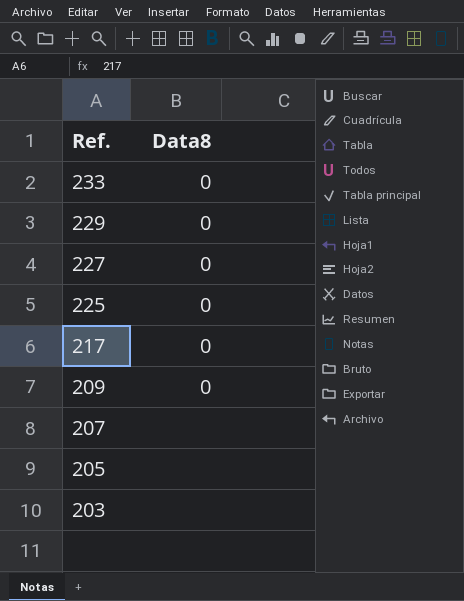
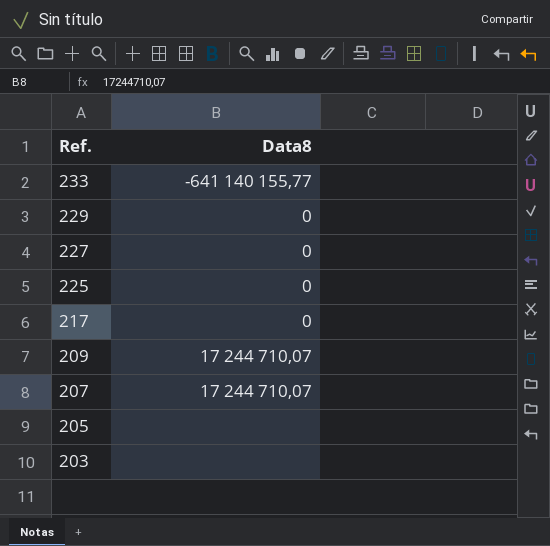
233 | Data8: 0 -> -641 140 155,77
209 | Data8: 0 -> 17 244 710,07
207 | Data8: none -> 17 244 710,07

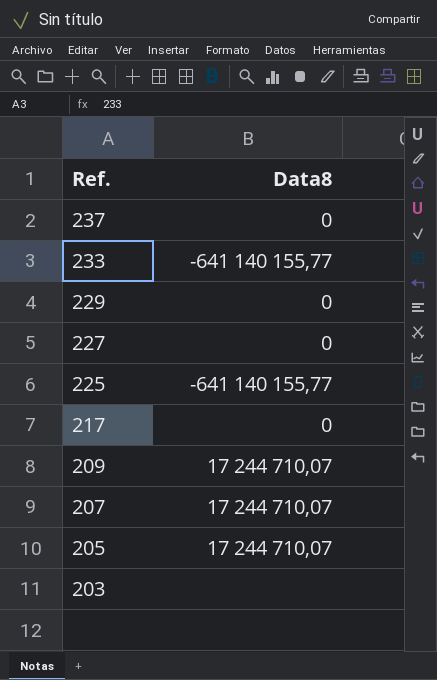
row 237: none -> 0
225 | Data8: 0 -> -641 140 155,77
205 | Data8: none -> 17 244 710,07

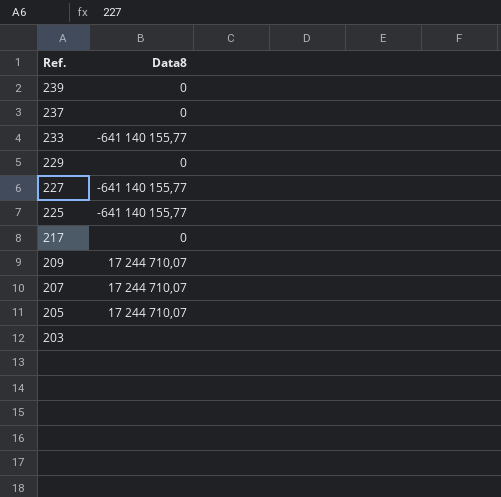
row 239: none -> 0
227 | Data8: 0 -> -641 140 155,77

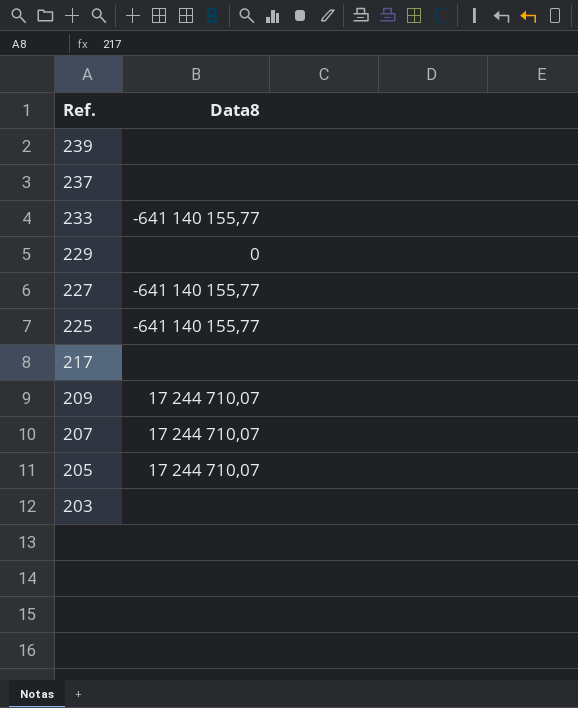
239 | Data8: 0 -> none
237 | Data8: 0 -> none
217 | Data8: 0 -> none

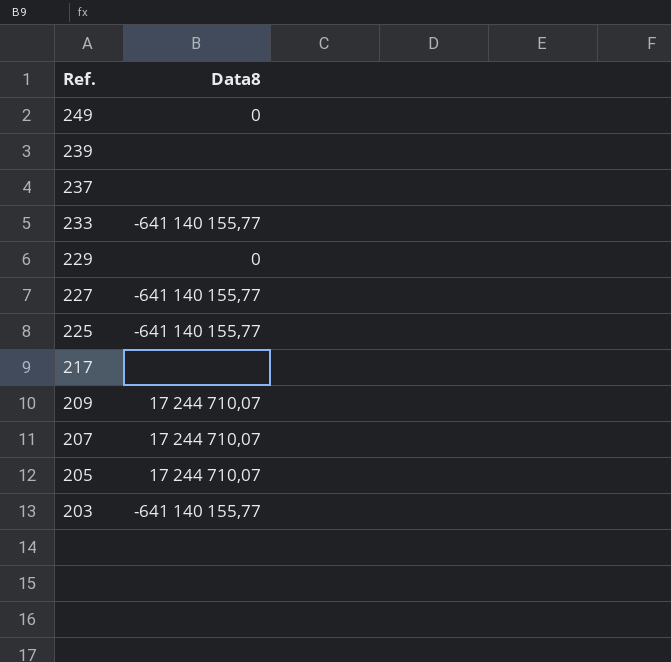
row 249: none -> 0
203 | Data8: none -> -641 140 155,77

